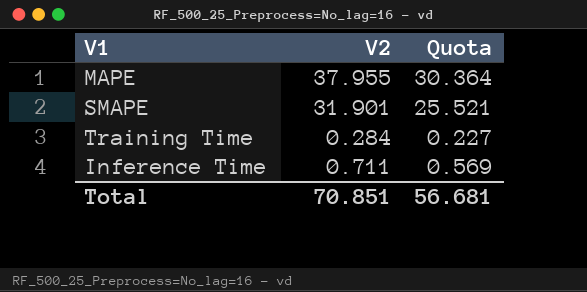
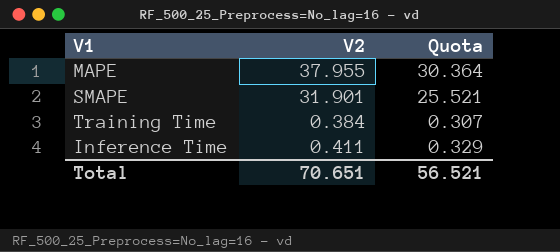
Training Time | V2: 0.284 -> 0.384
Training Time | Quota: 0.227 -> 0.307
Inference Time | V2: 0.711 -> 0.411
Inference Time | Quota: 0.569 -> 0.329
Total | V2: 70.851 -> 70.651
Total | Quota: 56.681 -> 56.521

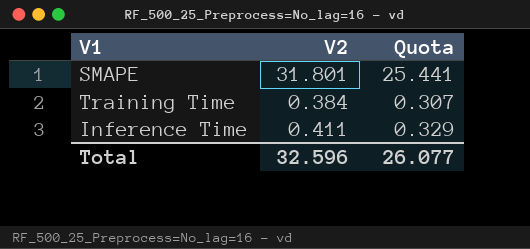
row MAPE: 37.955 | 30.364 -> none
SMAPE | V2: 31.901 -> 31.801
SMAPE | Quota: 25.521 -> 25.441
Total | V2: 70.651 -> 32.596
Total | Quota: 56.521 -> 26.077

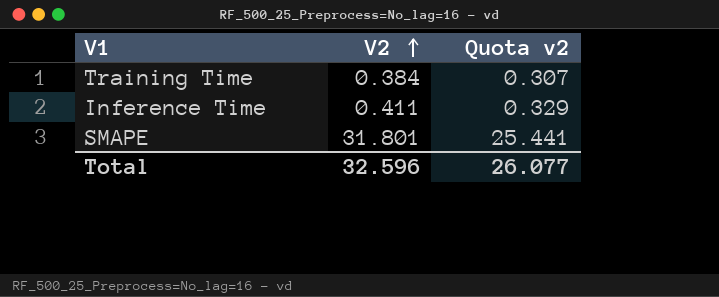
row order: none -> V2 ascending
column name: Quota -> Quota v2

